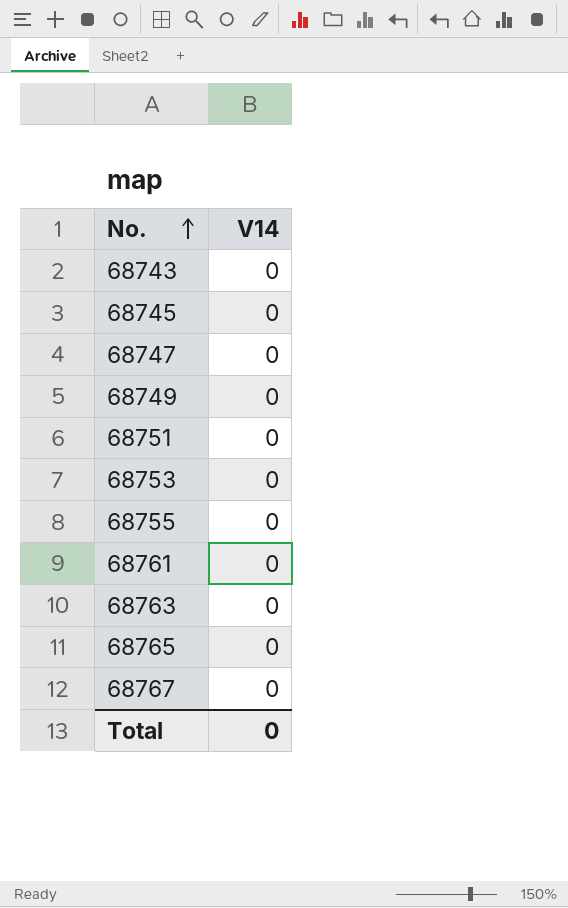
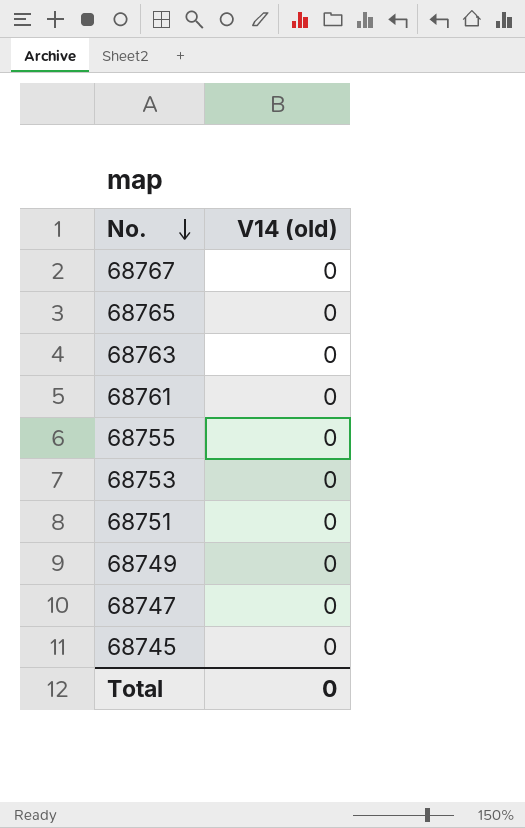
row order: No. ascending -> No. descending
column name: V14 -> V14 (old)
row 68743: 0 -> none

